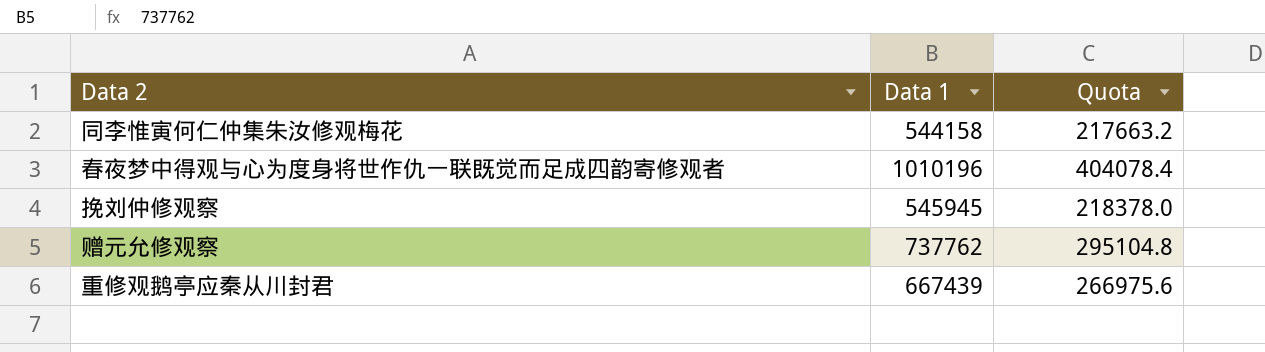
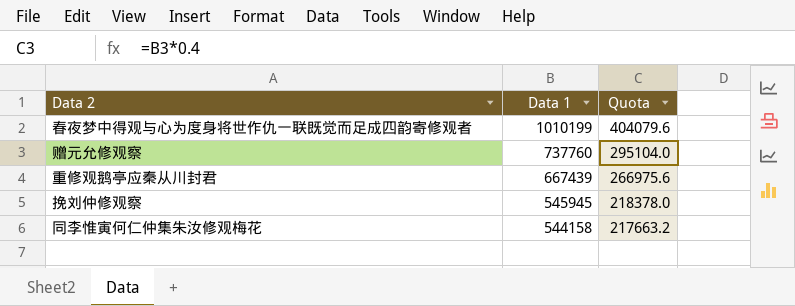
row order: none -> Data 1 descending
春夜梦中得观与心为度身将世作仇一联既觉而足成四韵寄修观者 | Data 1: 1010196 -> 1010199
春夜梦中得观与心为度身将世作仇一联既觉而足成四韵寄修观者 | Quota: 404078.4 -> 404079.6
赠元允修观察 | Data 1: 737762 -> 737760
赠元允修观察 | Quota: 295104.8 -> 295104.0

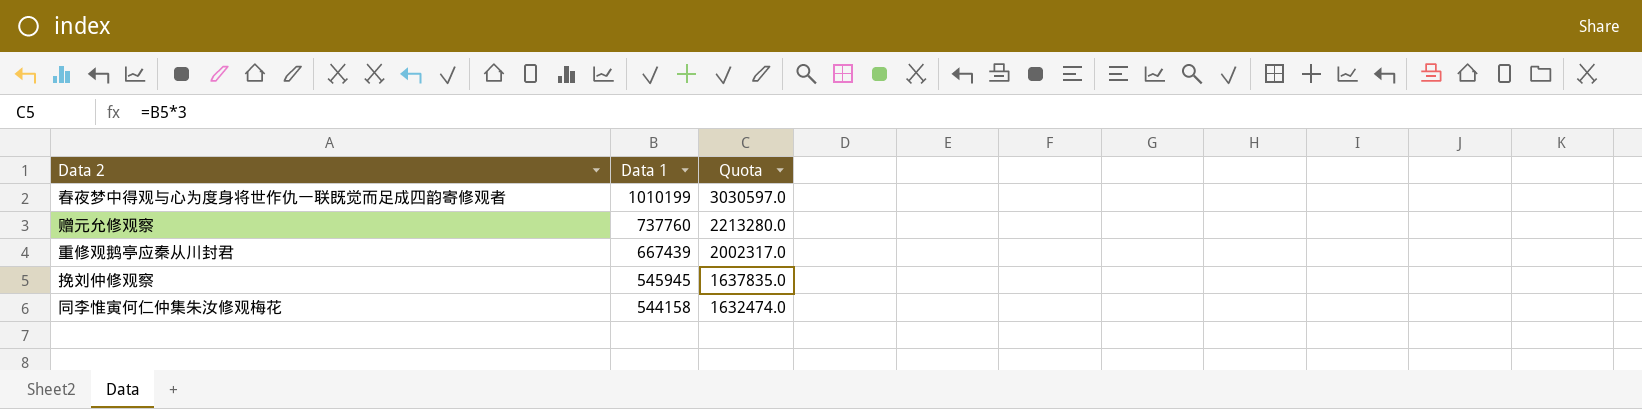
column Quota | formula: [Data 1] * 0.4 -> [Data 1] * 3

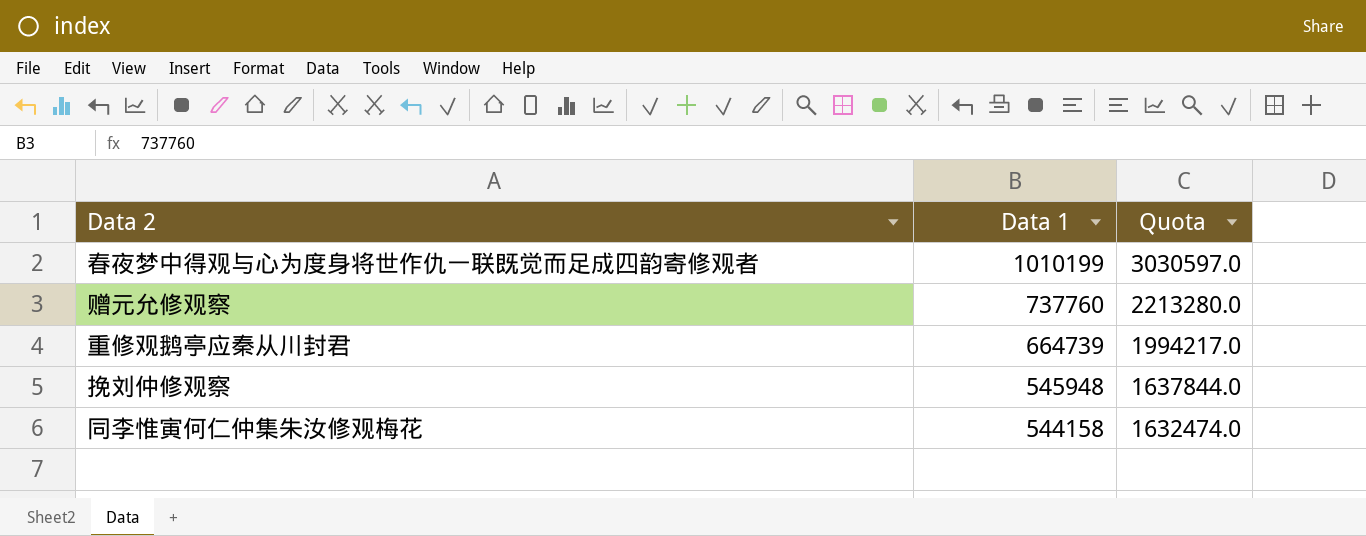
重修观鹅亭应秦从川封君 | Data 1: 667439 -> 664739
重修观鹅亭应秦从川封君 | Quota: 2002317.0 -> 1994217.0
挽刘仲修观察 | Data 1: 545945 -> 545948
挽刘仲修观察 | Quota: 1637835.0 -> 1637844.0

